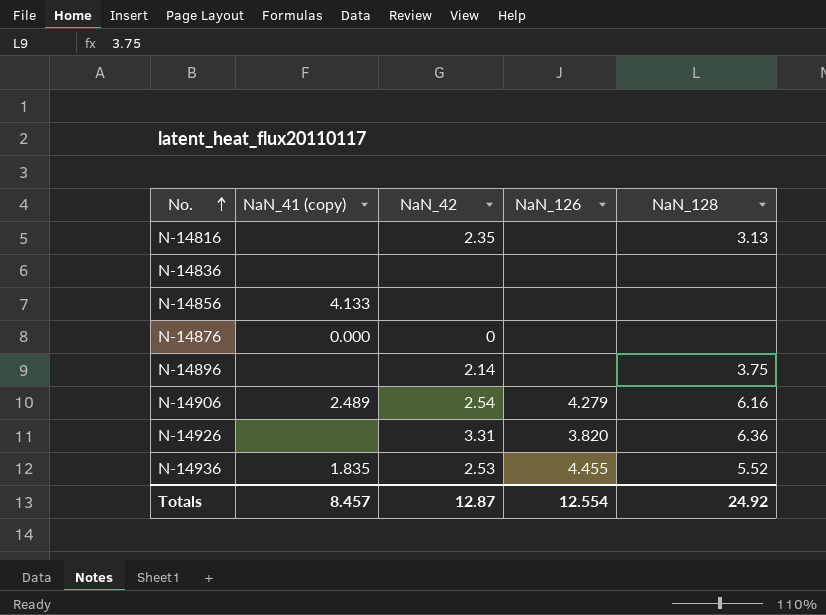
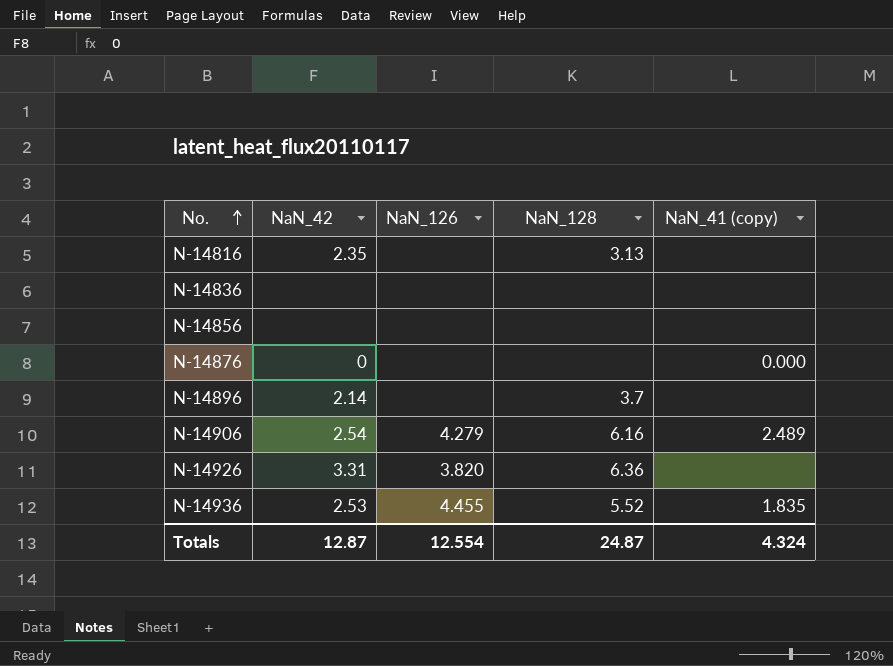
column NaN_41 (copy) | position: 2 -> 5
N-14856 | NaN_41 (copy): 4.133 -> none
N-14896 | NaN_128: 3.75 -> 3.7
Totals | NaN_128: 24.92 -> 24.87
Totals | NaN_41 (copy): 8.457 -> 4.324

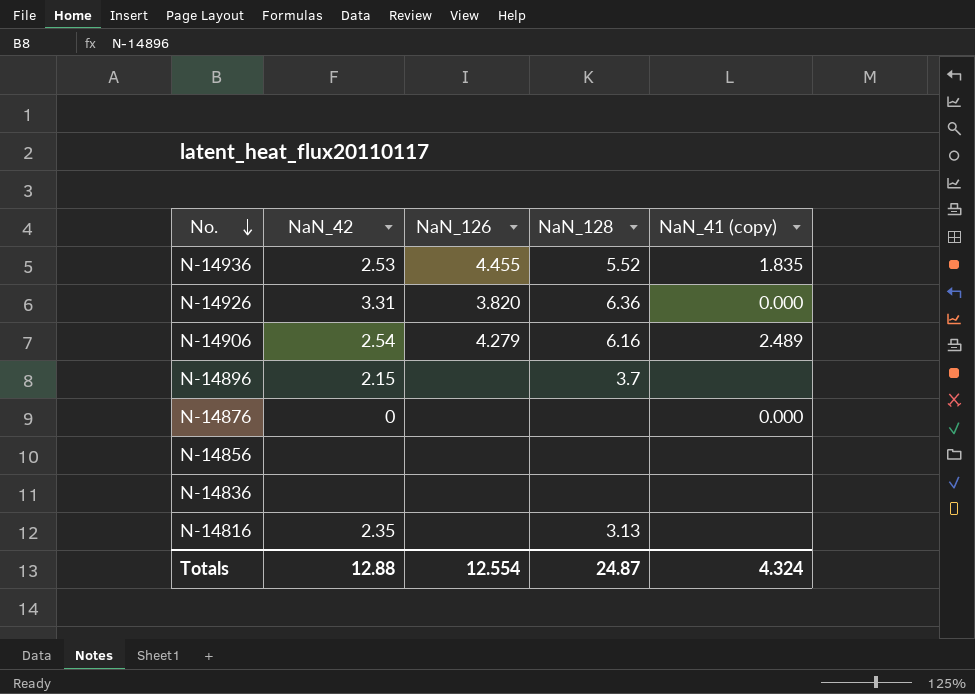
row order: No. ascending -> No. descending
N-14926 | NaN_41 (copy): none -> 0.000
N-14896 | NaN_42: 2.14 -> 2.15
Totals | NaN_42: 12.87 -> 12.88

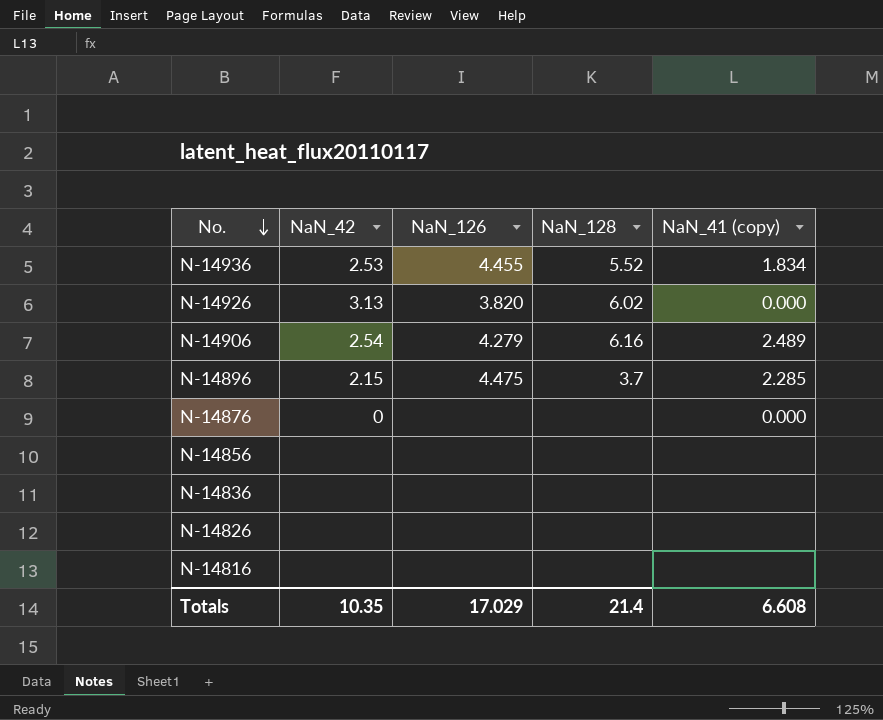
N-14936 | NaN_41 (copy): 1.835 -> 1.834
N-14926 | NaN_42: 3.31 -> 3.13
N-14926 | NaN_128: 6.36 -> 6.02
N-14896 | NaN_126: none -> 4.475
N-14896 | NaN_41 (copy): none -> 2.285
row N-14826: none -> none | none | none | none
N-14816 | NaN_42: 2.35 -> none
N-14816 | NaN_128: 3.13 -> none
Totals | NaN_42: 12.88 -> 10.35
Totals | NaN_126: 12.554 -> 17.029
Totals | NaN_128: 24.87 -> 21.4
Totals | NaN_41 (copy): 4.324 -> 6.608

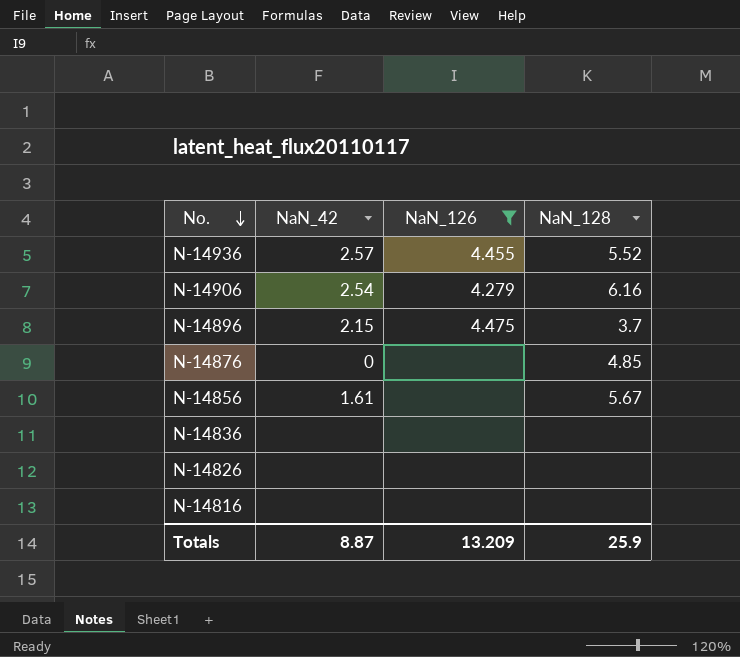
filter: none -> NaN_126 != 3.820
column NaN_41 (copy) | position: 5 -> none
N-14936 | NaN_42: 2.53 -> 2.57
N-14876 | NaN_128: none -> 4.85
N-14856 | NaN_42: none -> 1.61
N-14856 | NaN_128: none -> 5.67
Totals | NaN_42: 10.35 -> 8.87
Totals | NaN_126: 17.029 -> 13.209
Totals | NaN_128: 21.4 -> 25.9

